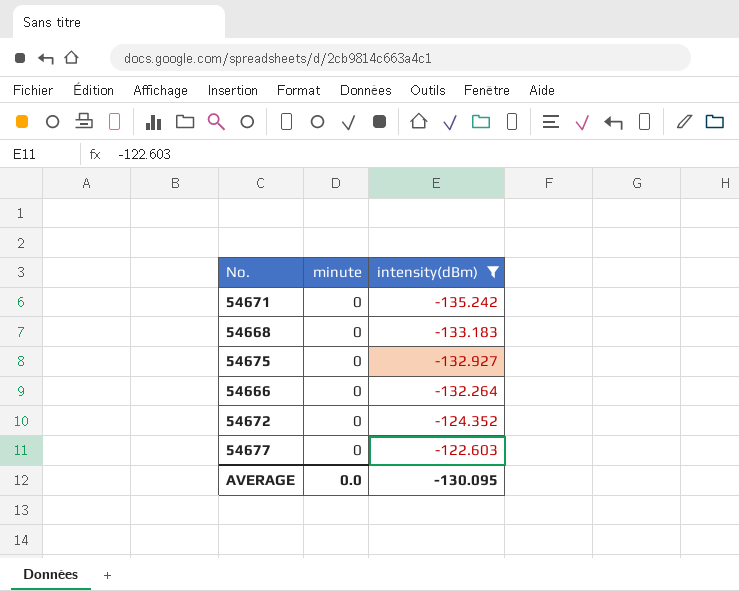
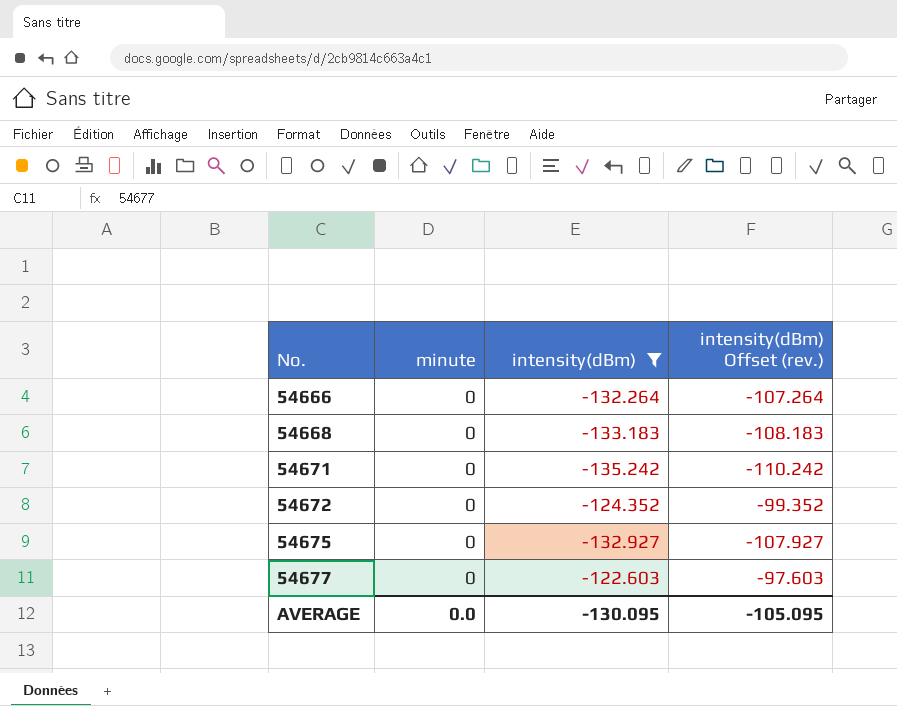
row order: intensity(dBm) ascending -> No. ascending
column intensity(dBm) Offset (rev.) | formula: none -> [intensity(dBm)] + 25

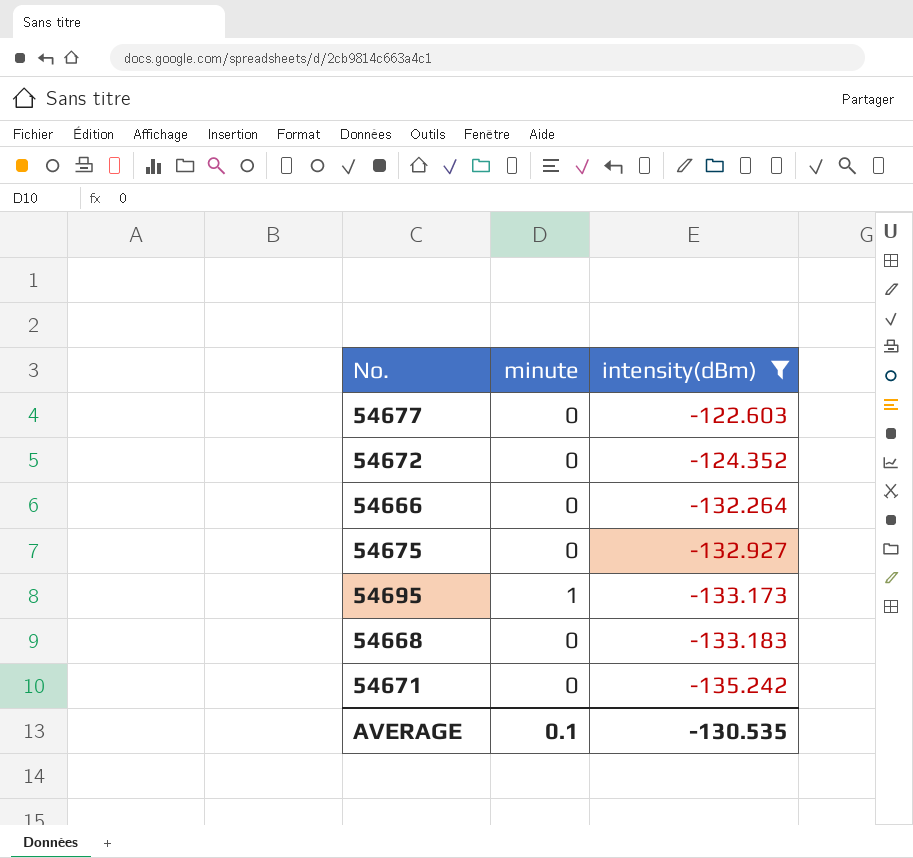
row order: No. ascending -> intensity(dBm) descending
column intensity(dBm) Offset (rev.) | formula: [intensity(dBm)] + 25 -> none
row 54695: none -> 1 | -133.173
AVERAGE | minute: 0.0 -> 0.1
AVERAGE | intensity(dBm): -130.095 -> -130.535

